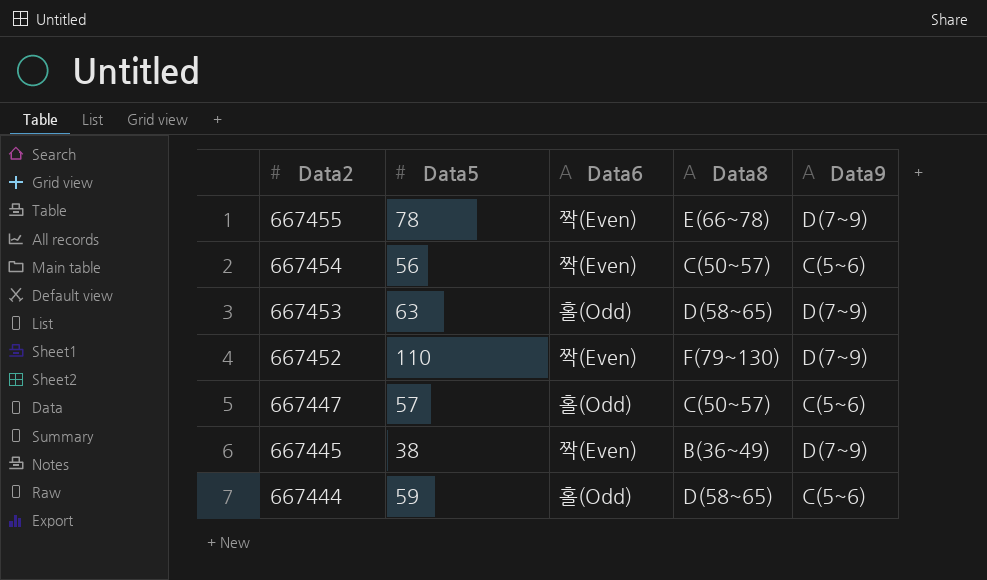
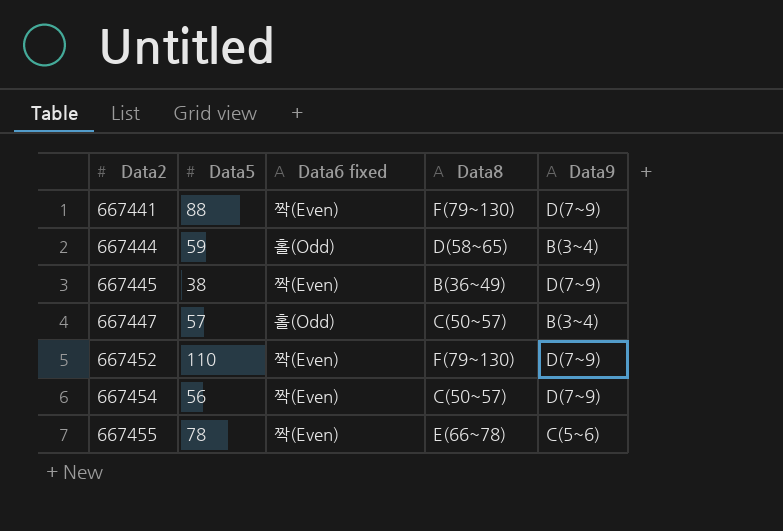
row order: Data2 descending -> Data2 ascending
column name: Data6 -> Data6 fixed
row 667453: 63 | 홀(Odd) | D(58~65) | D(7~9) -> none
row 667441: none -> 88 | 짝(Even) | F(79~130) | D(7~9)
667444 | Data9: C(5~6) -> B(3~4)
667447 | Data9: C(5~6) -> B(3~4)
667454 | Data9: C(5~6) -> D(7~9)
667455 | Data9: D(7~9) -> C(5~6)

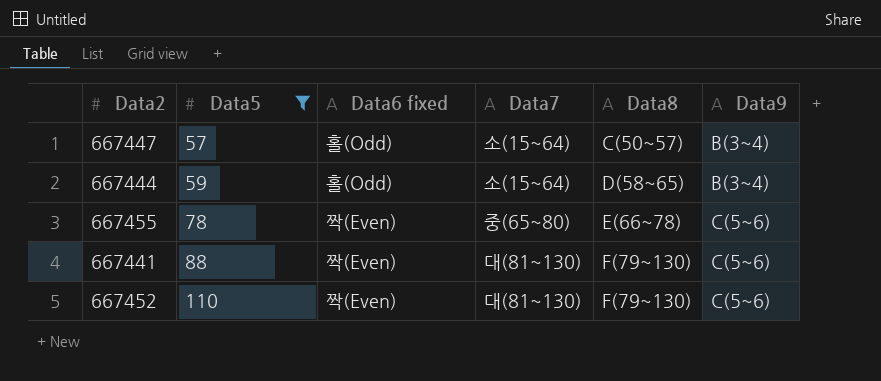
filter: none -> Data5 >= 57
row order: Data2 ascending -> Data5 ascending
column Data7 | position: none -> 4
667441 | Data9: D(7~9) -> C(5~6)
667452 | Data9: D(7~9) -> C(5~6)

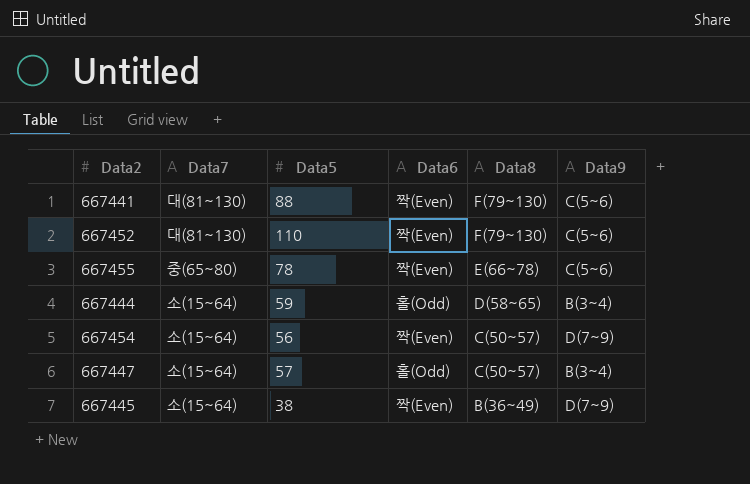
filter: Data5 >= 57 -> none
row order: Data5 ascending -> Data8 descending
column Data7 | position: 4 -> 2
column name: Data6 fixed -> Data6

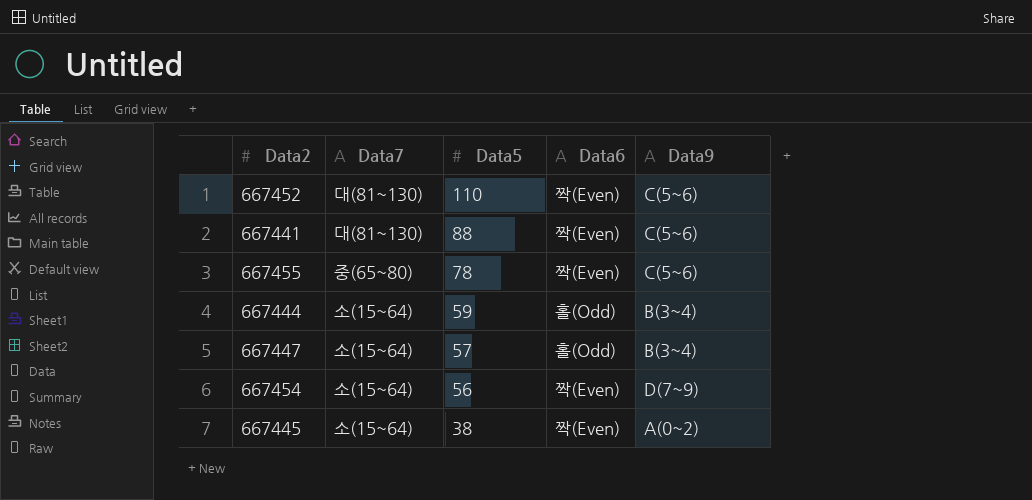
row order: Data8 descending -> Data5 descending
column Data8 | position: 5 -> none
667445 | Data9: D(7~9) -> A(0~2)

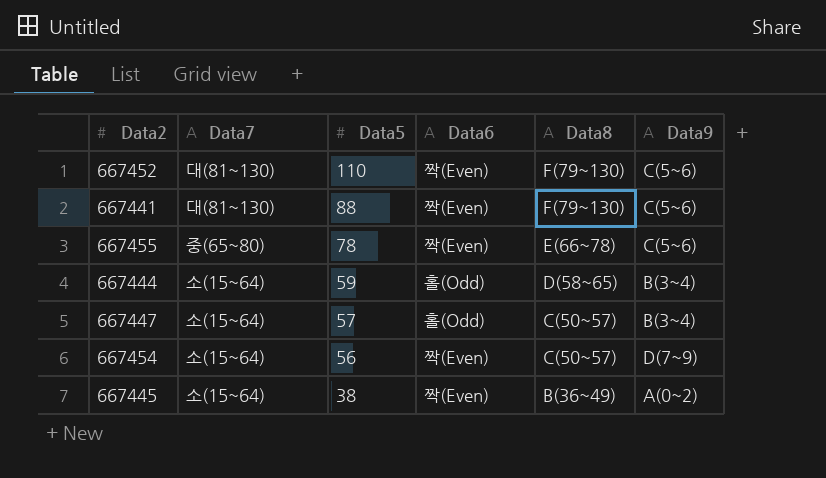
column Data8 | position: none -> 5

